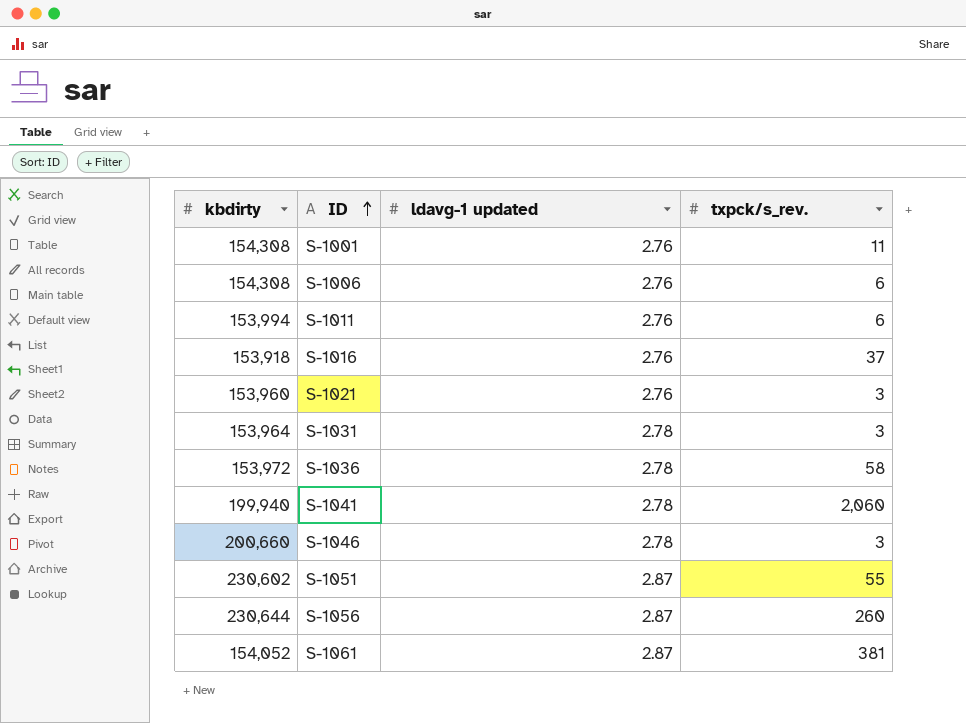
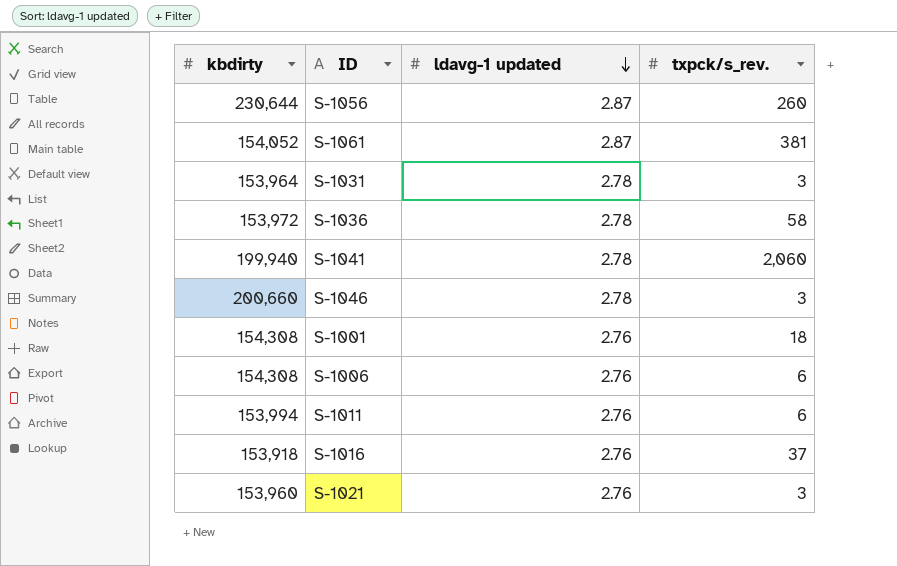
row order: ID ascending -> ldavg-1 updated descending
row S-1051: 230,602 | 2.87 | 55 -> none
S-1001 | txpck/s_rev.: 11 -> 18

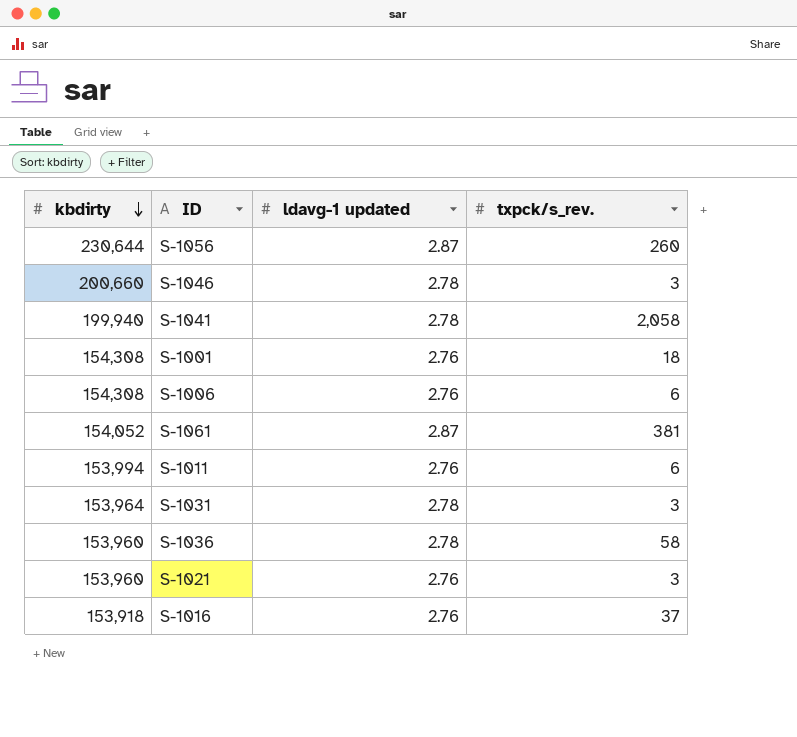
row order: ldavg-1 updated descending -> kbdirty descending
S-1041 | txpck/s_rev.: 2,060 -> 2,058
S-1036 | kbdirty: 153,972 -> 153,960

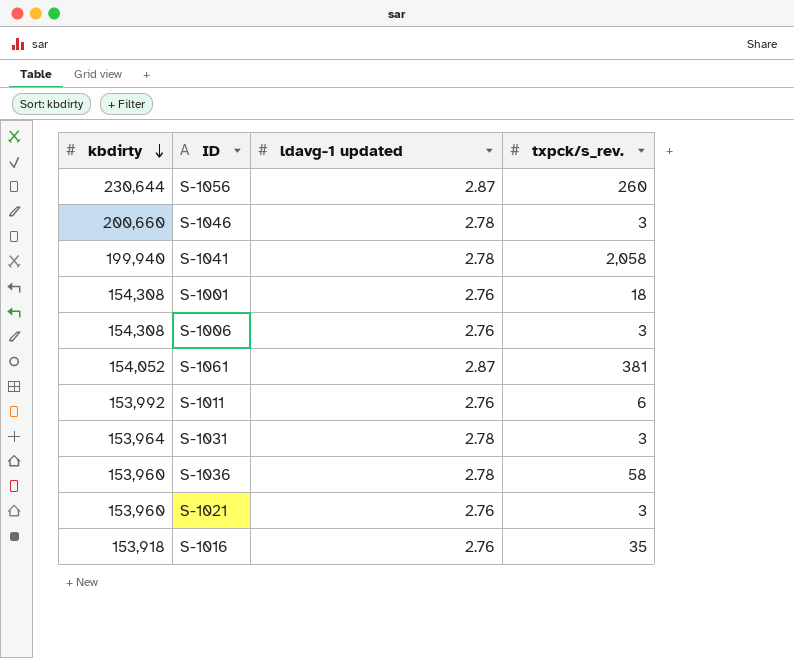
S-1006 | txpck/s_rev.: 6 -> 3
S-1011 | kbdirty: 153,994 -> 153,992
S-1016 | txpck/s_rev.: 37 -> 35

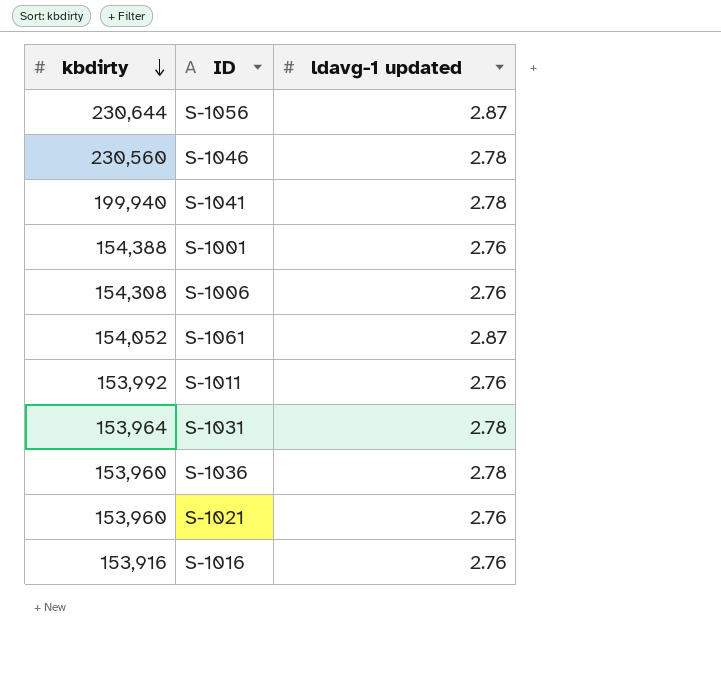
column txpck/s_rev. | position: 4 -> none
S-1046 | kbdirty: 200,660 -> 230,560
S-1001 | kbdirty: 154,308 -> 154,388
S-1016 | kbdirty: 153,918 -> 153,916

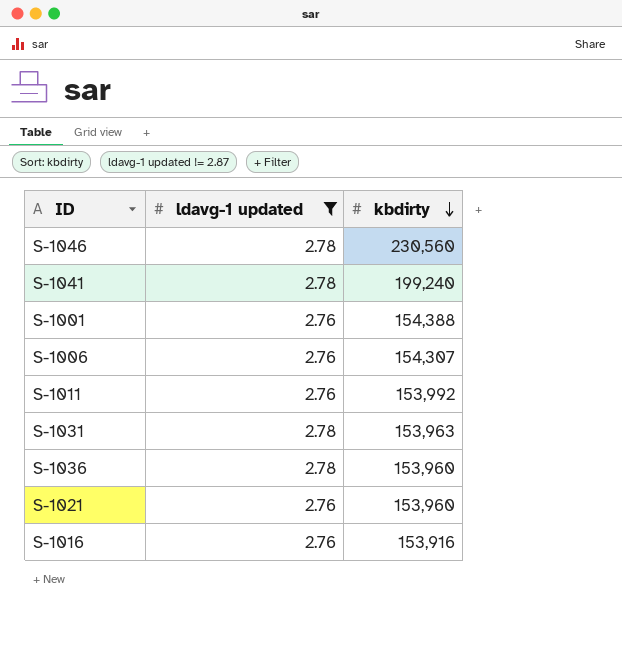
filter: none -> ldavg-1 updated != 2.87
column kbdirty | position: 1 -> 3
S-1041 | kbdirty: 199,940 -> 199,240
S-1006 | kbdirty: 154,308 -> 154,307
S-1031 | kbdirty: 153,964 -> 153,963

